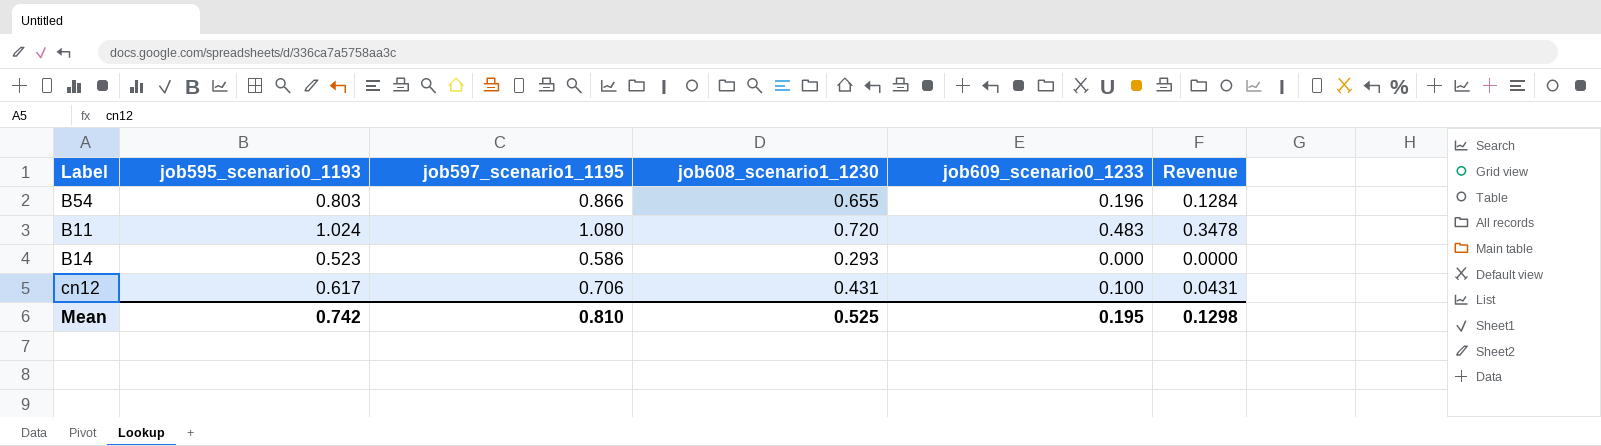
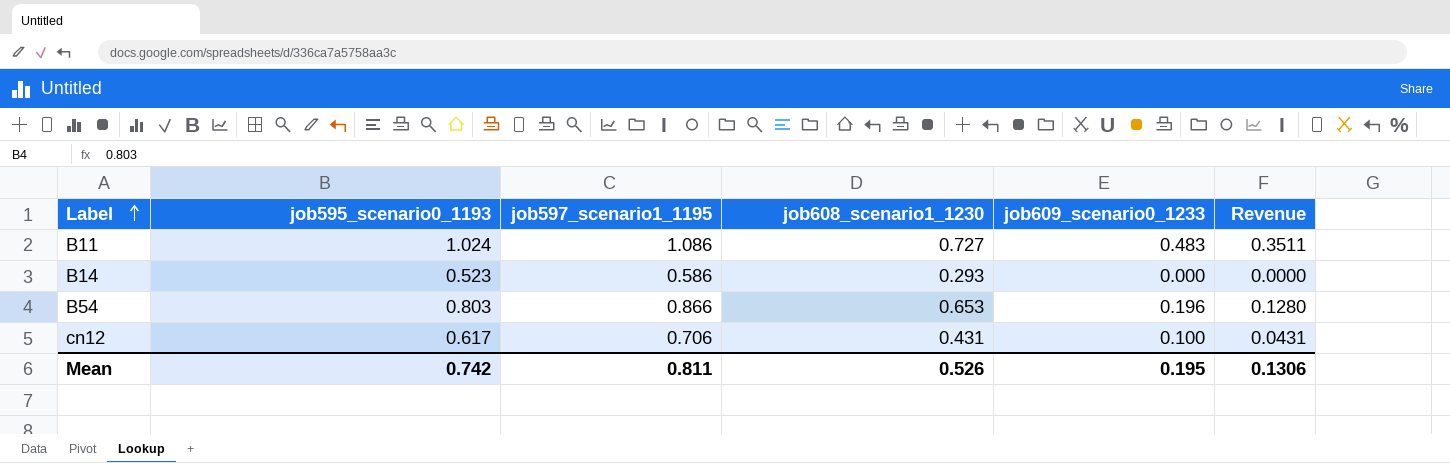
row order: none -> Label ascending
B11 | job597_scenario1_1195: 1.080 -> 1.086
B11 | job608_scenario1_1230: 0.720 -> 0.727
B11 | Revenue: 0.3478 -> 0.3511
B54 | job608_scenario1_1230: 0.655 -> 0.653
B54 | Revenue: 0.1284 -> 0.1280
Mean | job597_scenario1_1195: 0.810 -> 0.811
Mean | job608_scenario1_1230: 0.525 -> 0.526
Mean | Revenue: 0.1298 -> 0.1306

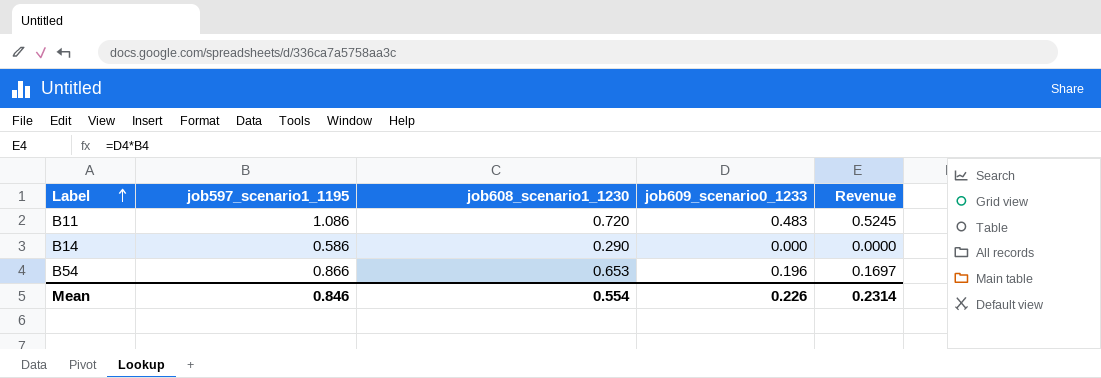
column job595_scenario0_1193 | position: 2 -> none
column Revenue | formula: [job608_scenario1_1230] * [job609_scenario0_1233] -> [job597_scenario1_1195] * [job609_scenario0_1233]
row cn12: 0.617 | 0.706 | 0.431 | 0.100 | 0.0431 -> none
B11 | job608_scenario1_1230: 0.727 -> 0.720
B14 | job608_scenario1_1230: 0.293 -> 0.290
Mean | job597_scenario1_1195: 0.811 -> 0.846
Mean | job608_scenario1_1230: 0.526 -> 0.554
Mean | job609_scenario0_1233: 0.195 -> 0.226
Mean | Revenue: 0.1306 -> 0.2314

